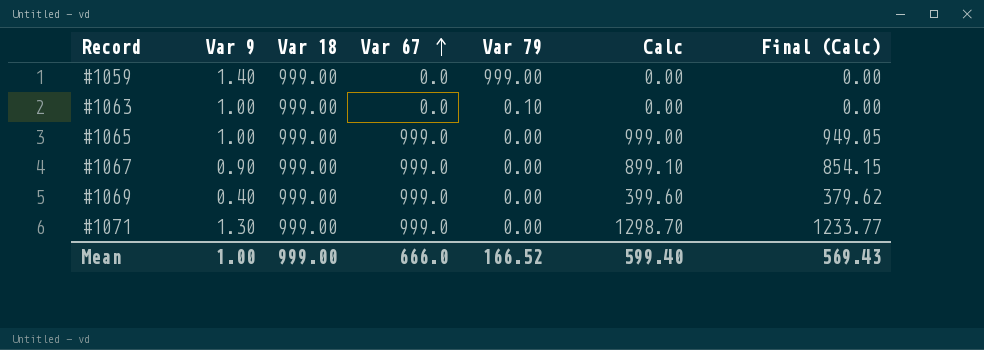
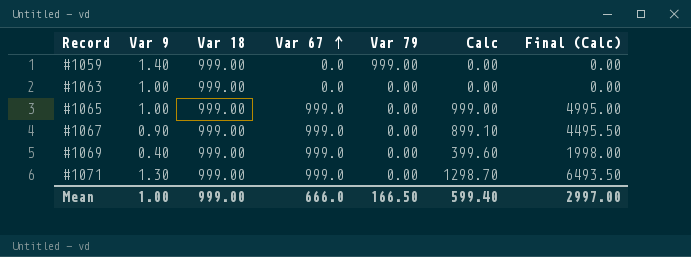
column Final (Calc) | formula: [Calc] * 0.95 -> [Calc] * 5
#1063 | Var 79: 0.10 -> 0.00
Mean | Var 79: 166.52 -> 166.50
Mean | Final (Calc): 569.43 -> 2997.00

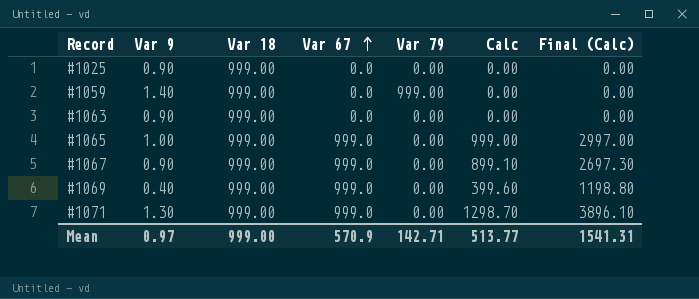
column Final (Calc) | formula: [Calc] * 5 -> [Calc] * 3
row #1025: none -> 0.90 | 999.00 | 0.0 | 0.00 | 0.00 | 0.00
#1063 | Var 9: 1.00 -> 0.90
Mean | Var 9: 1.00 -> 0.97
Mean | Var 67: 666.0 -> 570.9
Mean | Var 79: 166.50 -> 142.71
Mean | Calc: 599.40 -> 513.77
Mean | Final (Calc): 2997.00 -> 1541.31

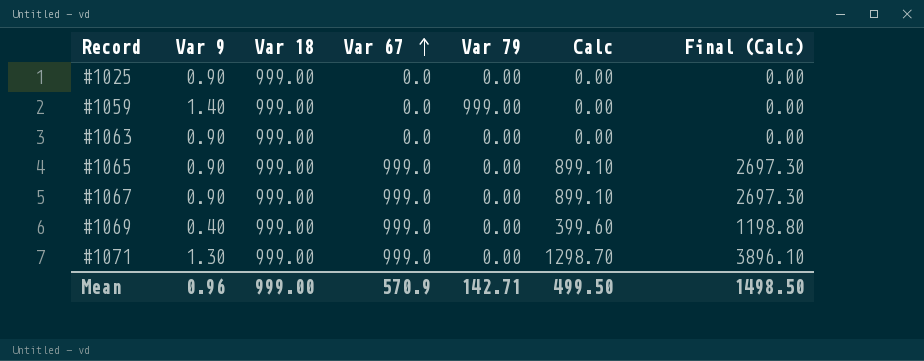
#1065 | Var 9: 1.00 -> 0.90
#1065 | Calc: 999.00 -> 899.10
#1065 | Final (Calc): 2997.00 -> 2697.30
Mean | Var 9: 0.97 -> 0.96
Mean | Calc: 513.77 -> 499.50
Mean | Final (Calc): 1541.31 -> 1498.50

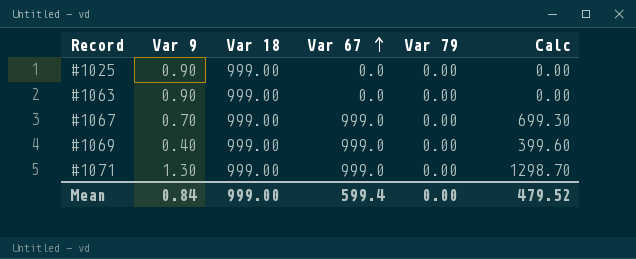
column Final (Calc) | formula: [Calc] * 3 -> none
row #1059: 1.40 | 999.00 | 0.0 | 999.00 | 0.00 | 0.00 -> none
row #1065: 0.90 | 999.00 | 999.0 | 0.00 | 899.10 | 2697.30 -> none
#1067 | Var 9: 0.90 -> 0.70
#1067 | Calc: 899.10 -> 699.30
Mean | Var 9: 0.96 -> 0.84
Mean | Var 67: 570.9 -> 599.4
Mean | Var 79: 142.71 -> 0.00
Mean | Calc: 499.50 -> 479.52

